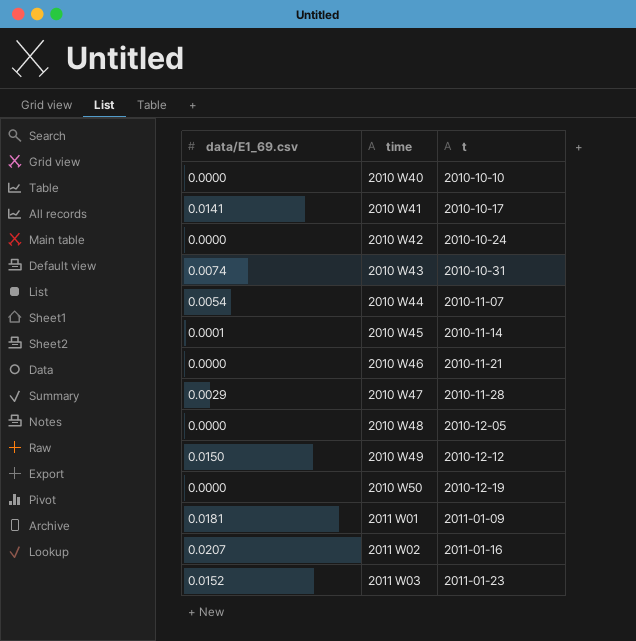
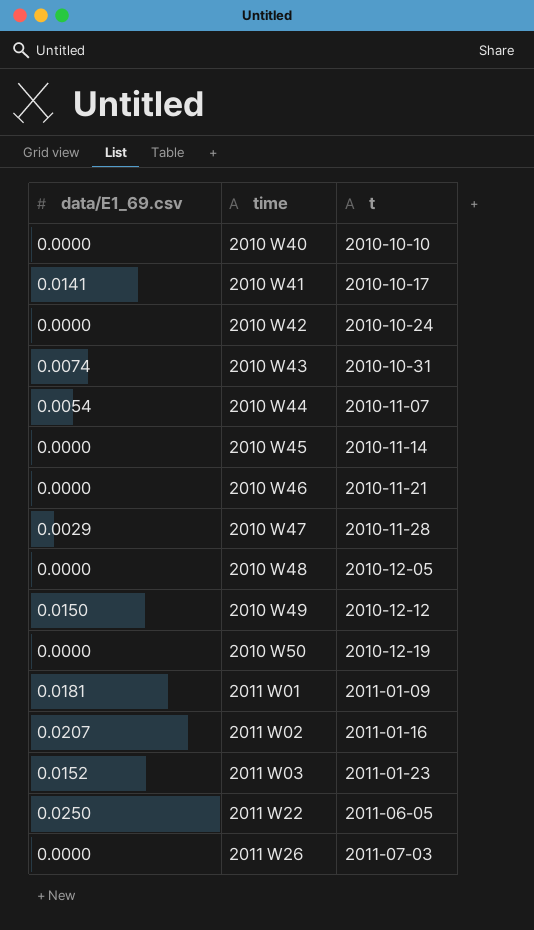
2010 W45 | data/E1_69.csv: 0.0001 -> 0.0000
row 2011 W22: none -> 0.0250 | 2011-06-05
row 2011 W26: none -> 0.0000 | 2011-07-03

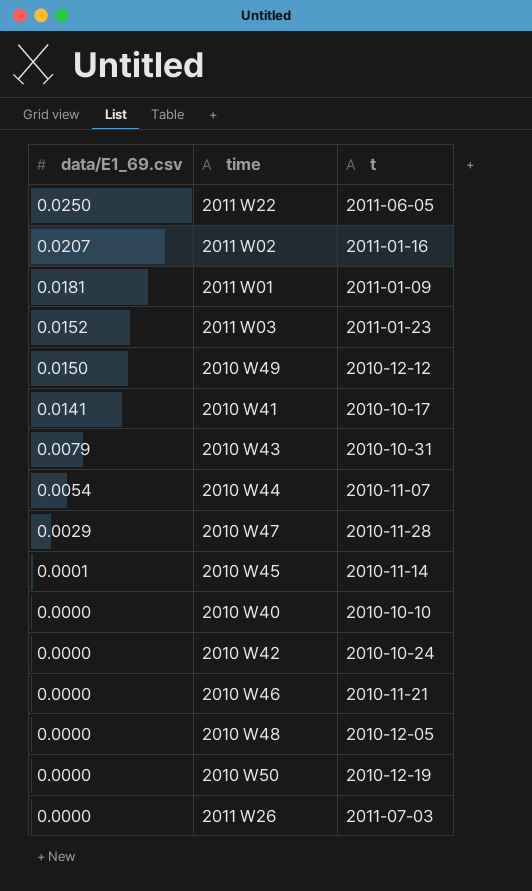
row order: time ascending -> data/E1_69.csv descending
2010 W43 | data/E1_69.csv: 0.0074 -> 0.0079
2010 W45 | data/E1_69.csv: 0.0000 -> 0.0001

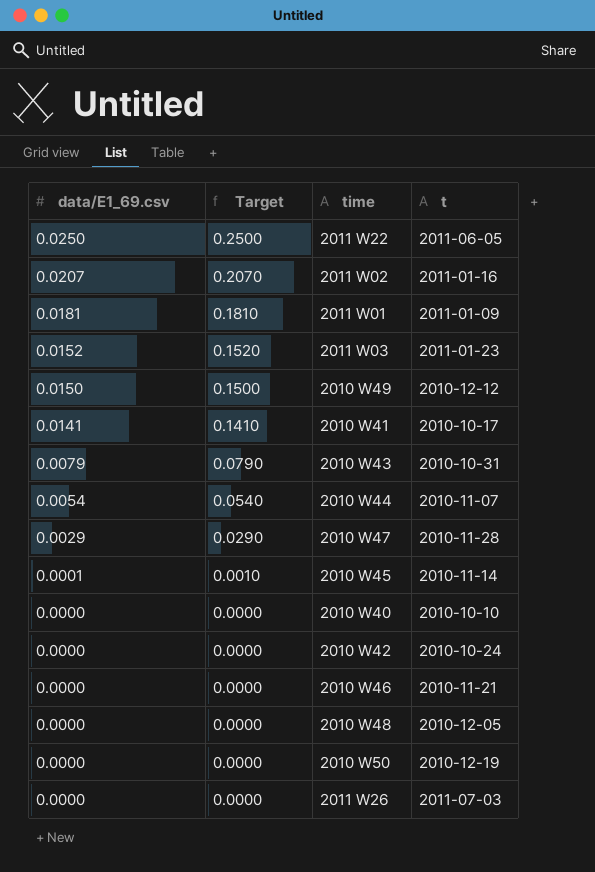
column Target | formula: none -> [data/E1_69.csv] * 10

